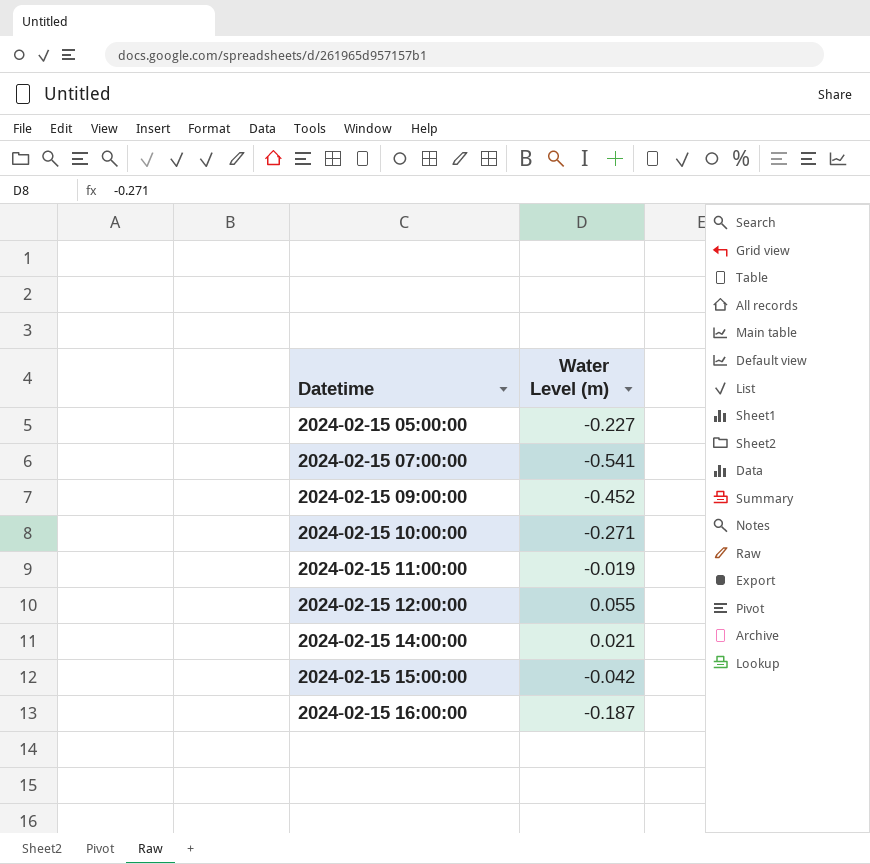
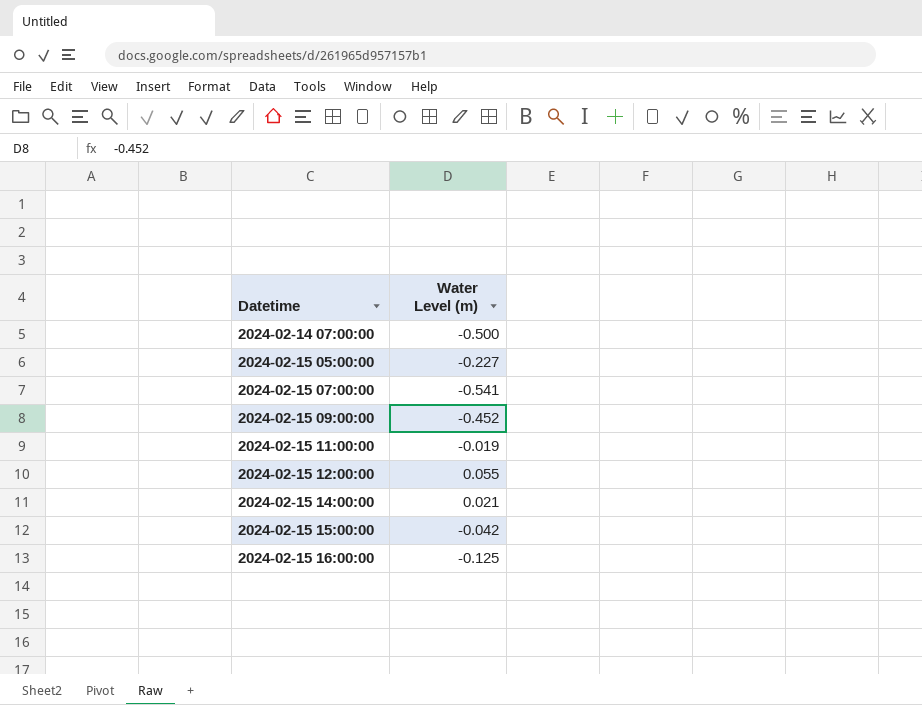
row 2024-02-15 10:00:00: -0.271 -> none
row 2024-02-14 07:00:00: none -> -0.500
2024-02-15 16:00:00 | Water Level (m): -0.187 -> -0.125

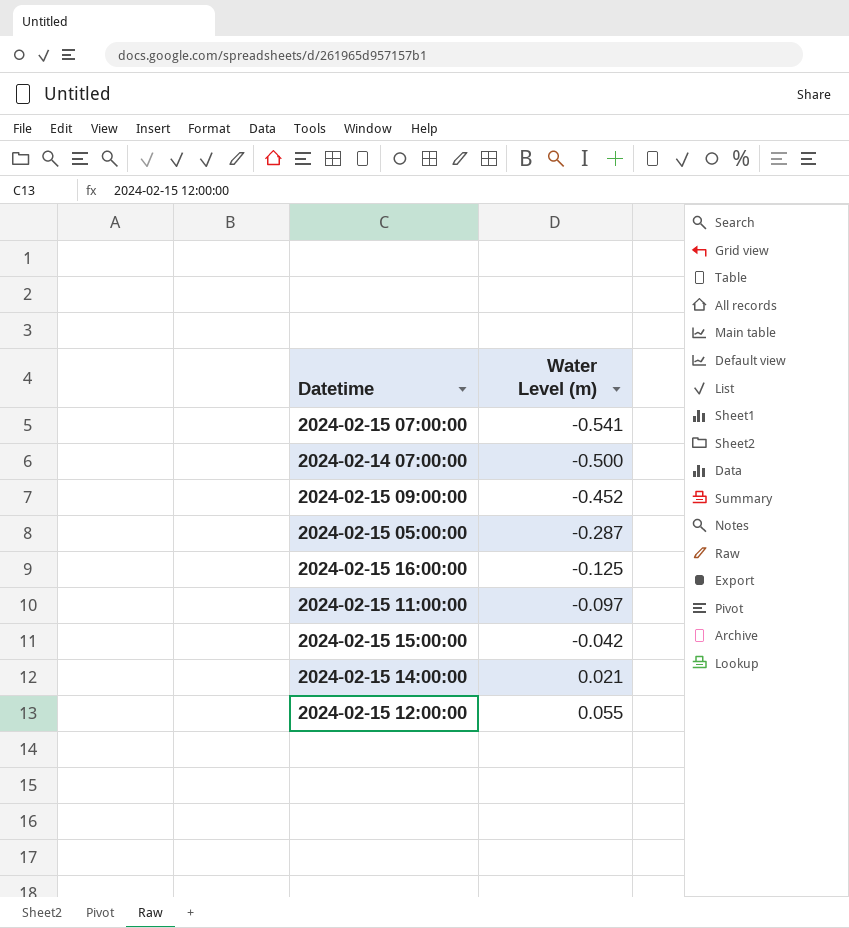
row order: Datetime ascending -> Water Level (m) ascending
2024-02-15 05:00:00 | Water Level (m): -0.227 -> -0.287
2024-02-15 11:00:00 | Water Level (m): -0.019 -> -0.097

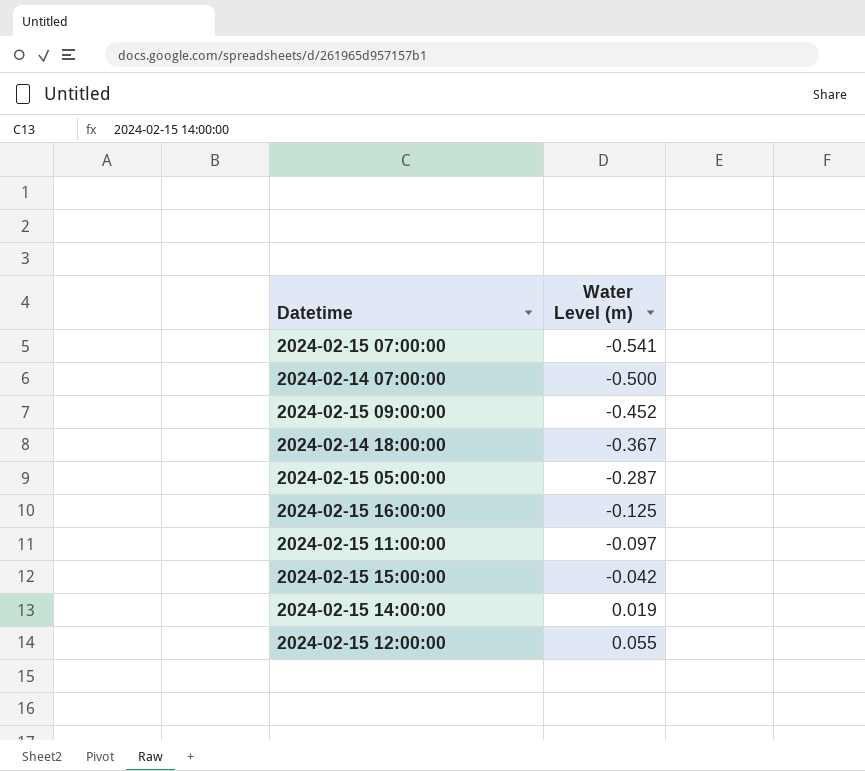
row 2024-02-14 18:00:00: none -> -0.367
2024-02-15 14:00:00 | Water Level (m): 0.021 -> 0.019

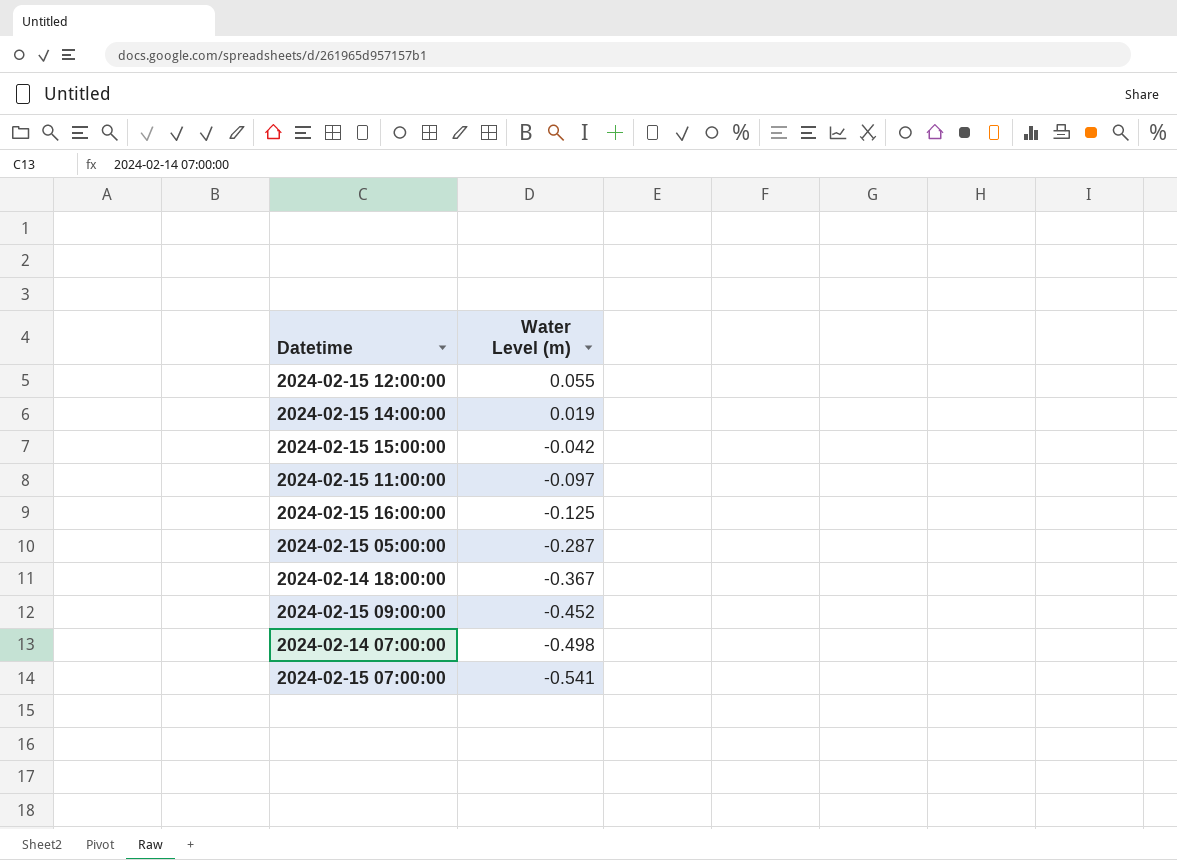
row order: Water Level (m) ascending -> Water Level (m) descending
2024-02-14 07:00:00 | Water Level (m): -0.500 -> -0.498

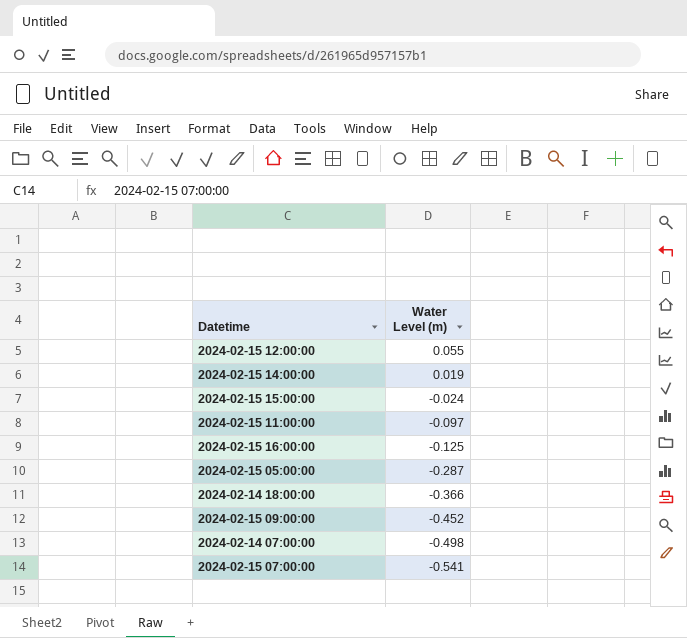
2024-02-15 15:00:00 | Water Level (m): -0.042 -> -0.024
2024-02-14 18:00:00 | Water Level (m): -0.367 -> -0.366

